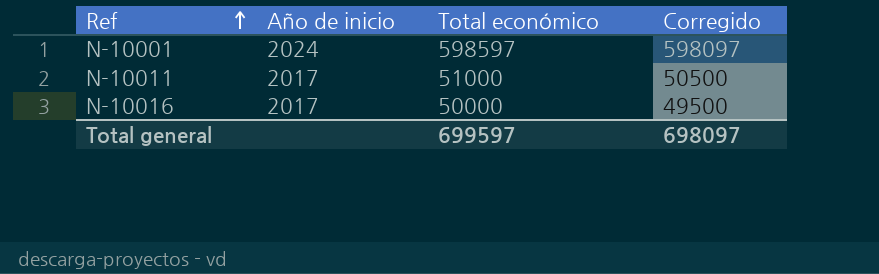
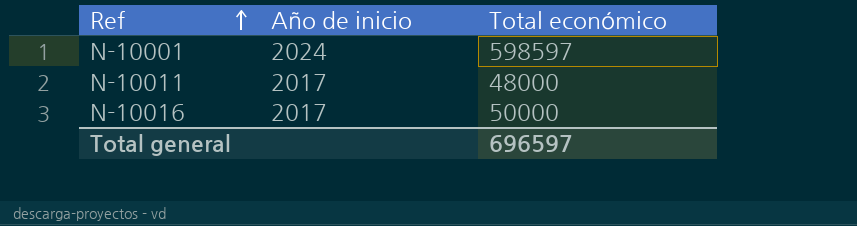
column Corregido | formula: [Total económico] - 500 -> none
N-10011 | Total económico: 51000 -> 48000
Total general | Total económico: 699597 -> 696597

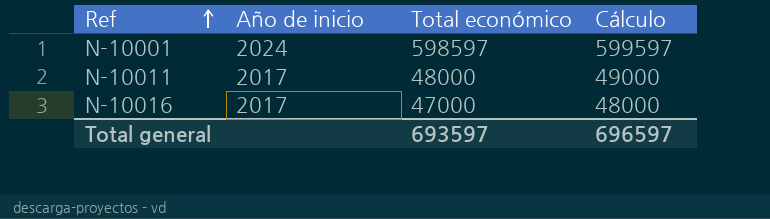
column Cálculo | formula: none -> [Total económico] + 1000
N-10016 | Total económico: 50000 -> 47000
Total general | Total económico: 696597 -> 693597

